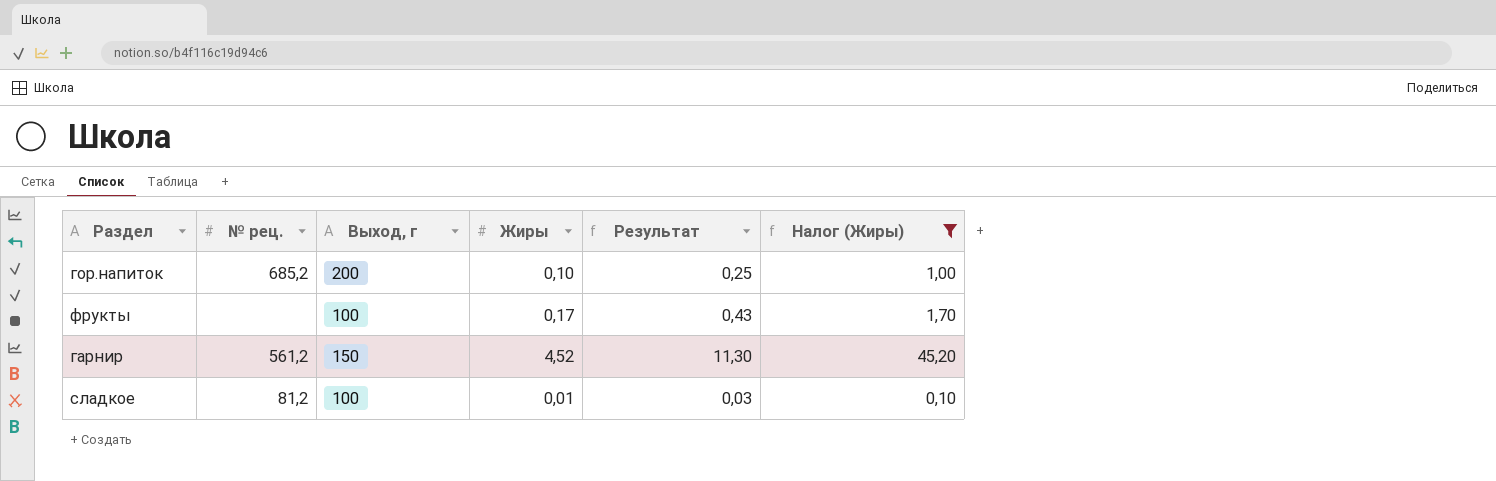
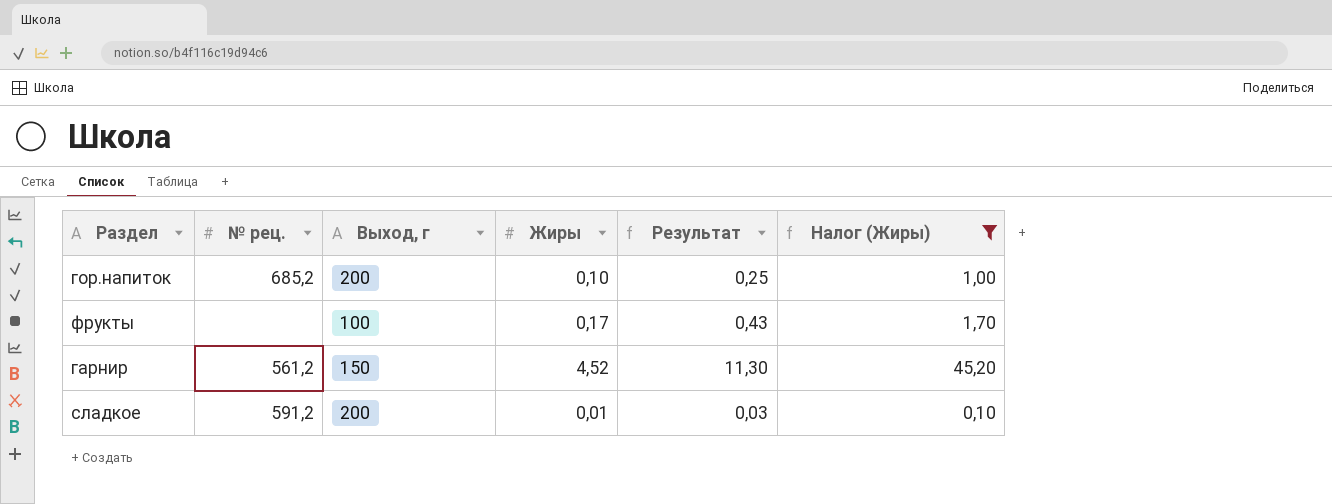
сладкое | № рец.: 81,2 -> 591,2
сладкое | Выход, г: 100 -> 200

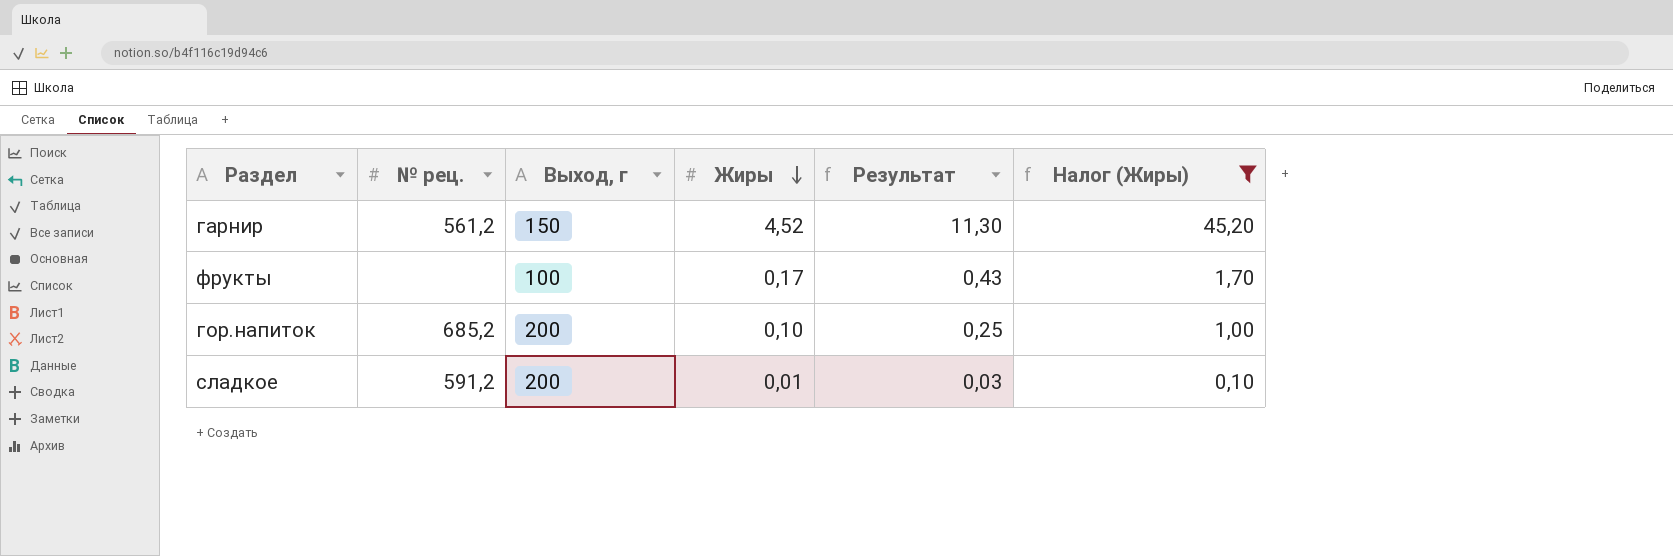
row order: none -> Жиры descending

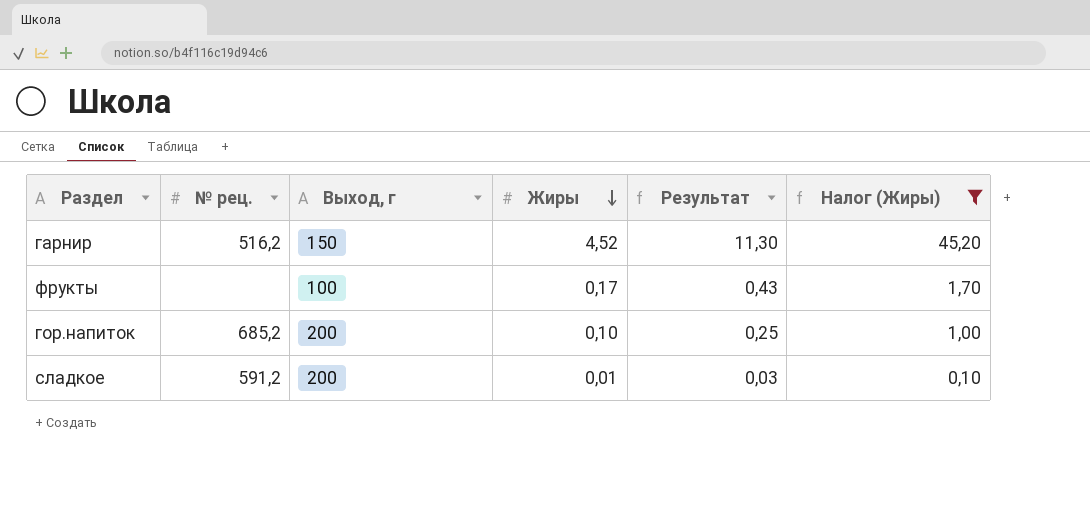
гарнир | № рец.: 561,2 -> 516,2

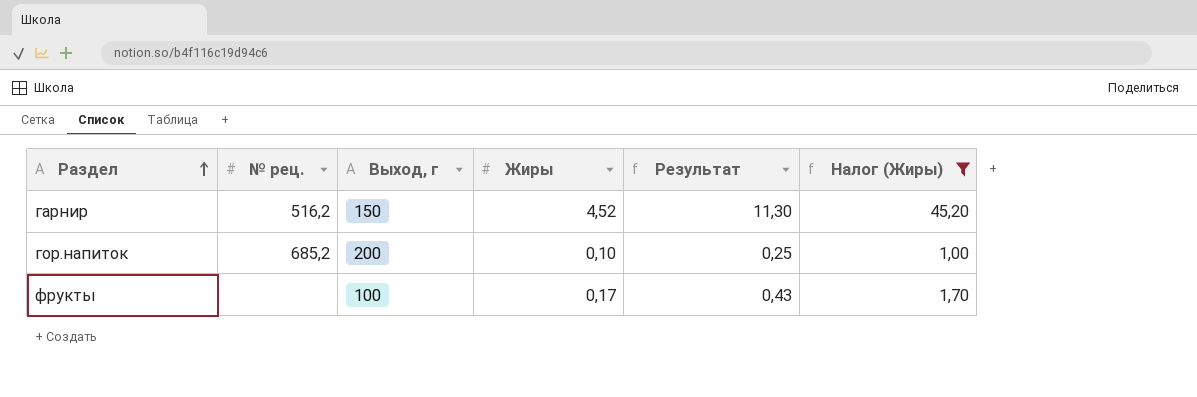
row order: Жиры descending -> Раздел ascending
row сладкое: 591,2 | 200 | 0,01 | 0,03 | 0,10 -> none

